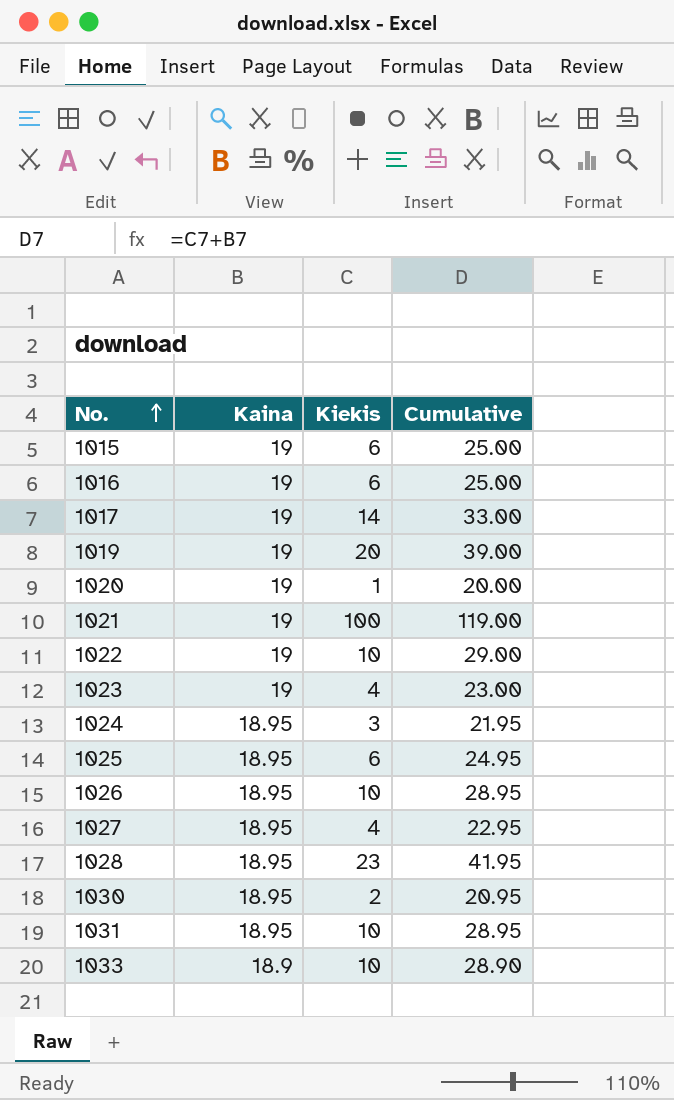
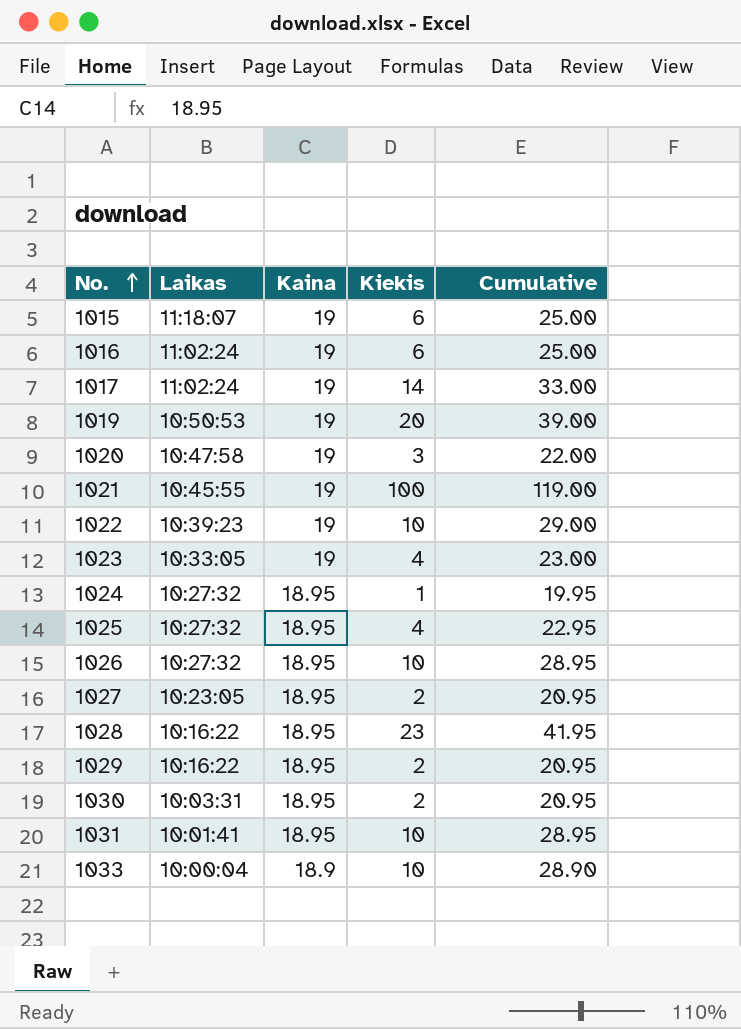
column Laikas | position: none -> 2
1020 | Kiekis: 1 -> 3
1020 | Cumulative: 20.00 -> 22.00
1024 | Kiekis: 3 -> 1
1024 | Cumulative: 21.95 -> 19.95
1025 | Kiekis: 6 -> 4
1025 | Cumulative: 24.95 -> 22.95
1027 | Kiekis: 4 -> 2
1027 | Cumulative: 22.95 -> 20.95
row 1029: none -> 10:16:22 | 18.95 | 2 | 20.95

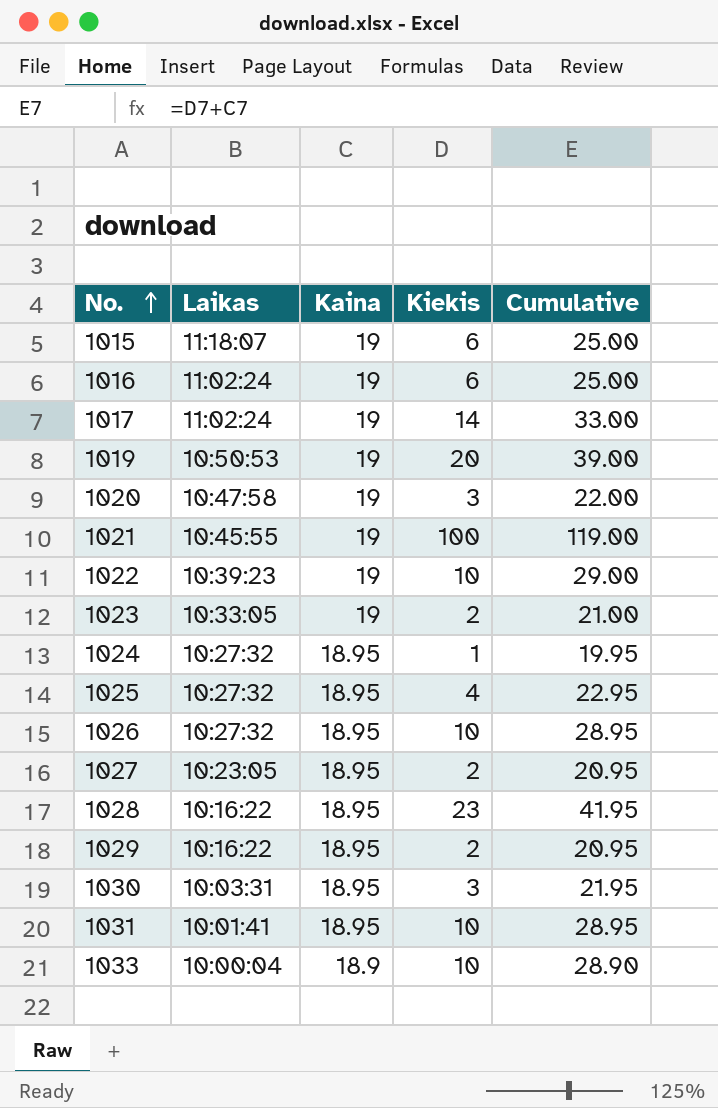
1023 | Kiekis: 4 -> 2
1023 | Cumulative: 23.00 -> 21.00
1030 | Kiekis: 2 -> 3
1030 | Cumulative: 20.95 -> 21.95

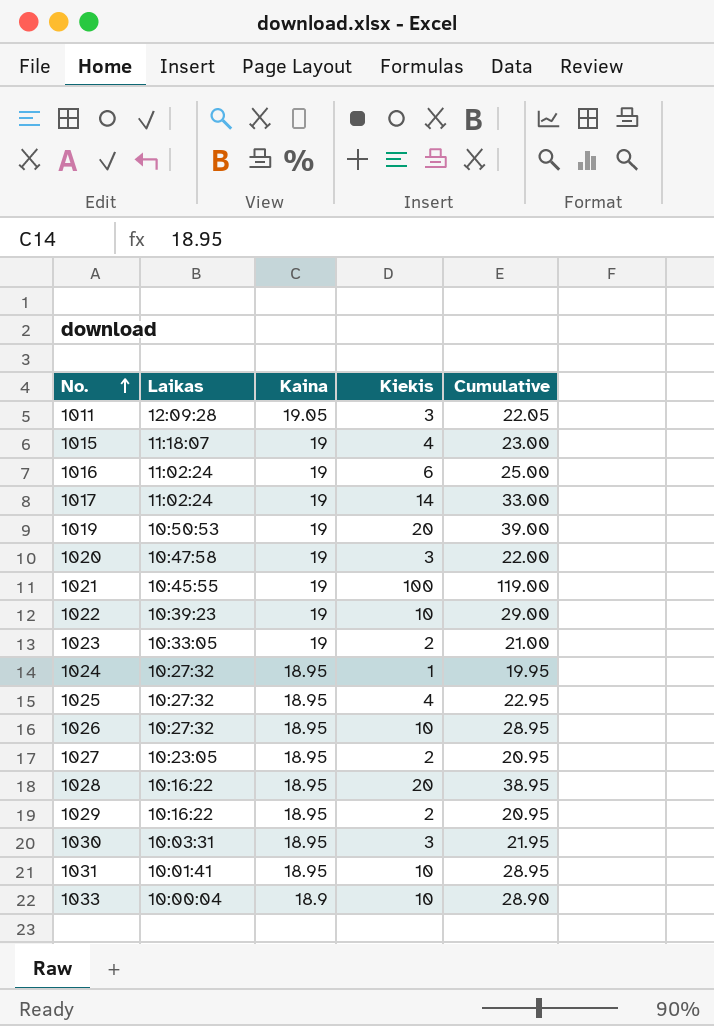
row 1011: none -> 12:09:28 | 19.05 | 3 | 22.05
1015 | Kiekis: 6 -> 4
1015 | Cumulative: 25.00 -> 23.00
1028 | Kiekis: 23 -> 20
1028 | Cumulative: 41.95 -> 38.95

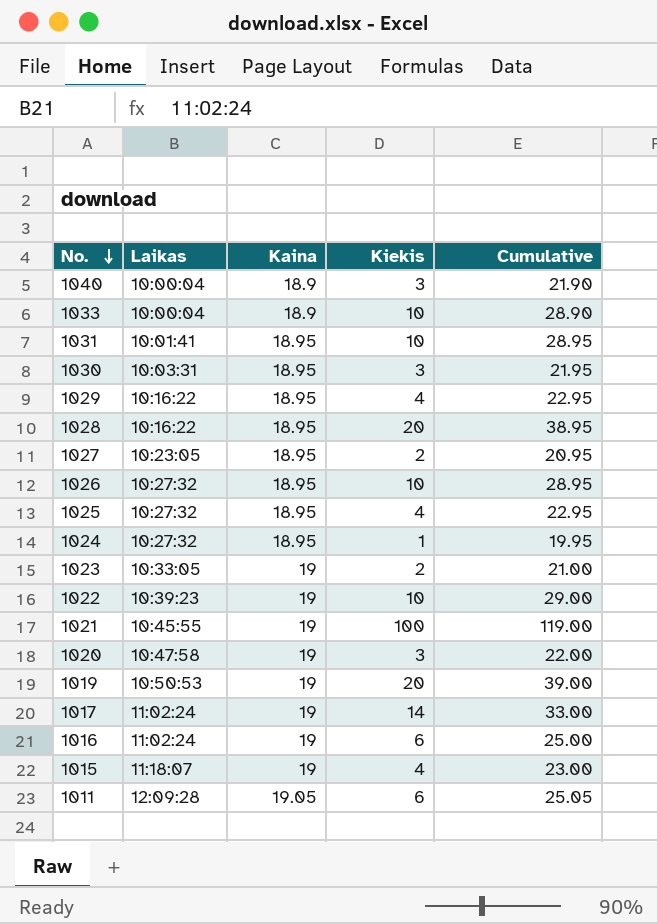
row order: No. ascending -> No. descending
row 1040: none -> 10:00:04 | 18.9 | 3 | 21.90
1029 | Kiekis: 2 -> 4
1029 | Cumulative: 20.95 -> 22.95
1011 | Kiekis: 3 -> 6
1011 | Cumulative: 22.05 -> 25.05

